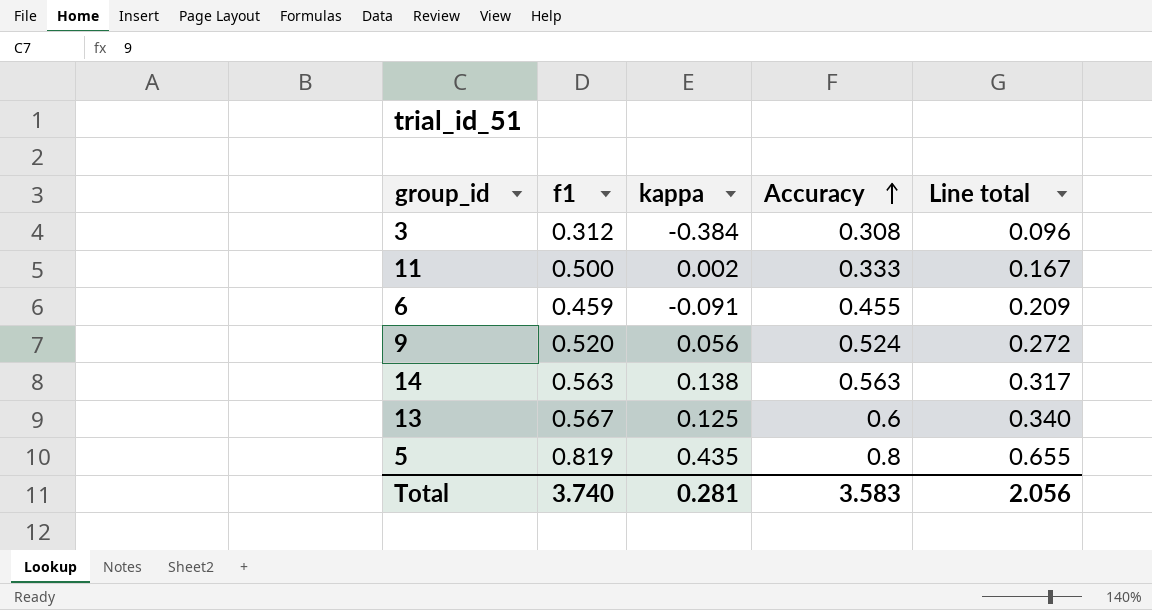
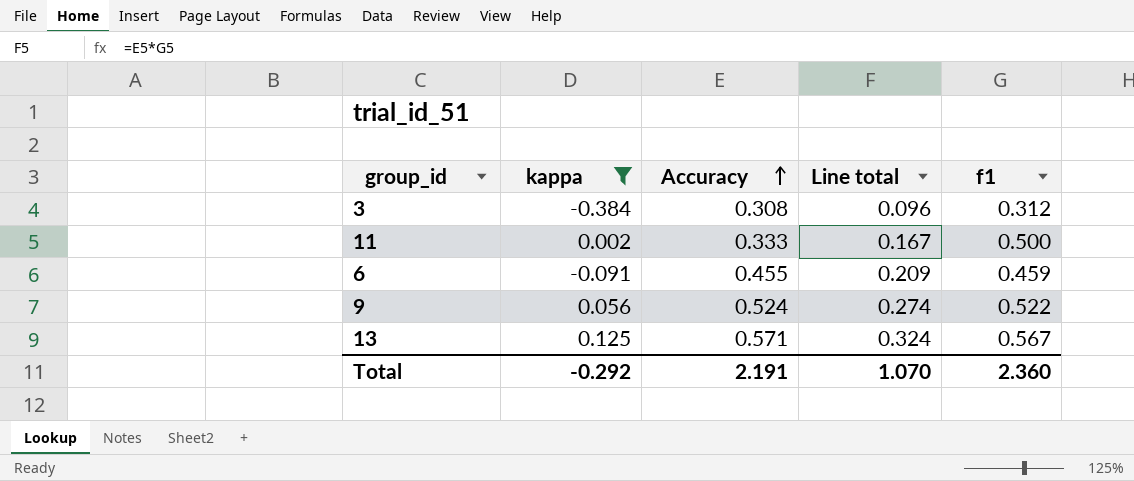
filter: none -> kappa <= 0.125
column f1 | position: 2 -> 5
9 | Line total: 0.272 -> 0.274
9 | f1: 0.520 -> 0.522
13 | Accuracy: 0.6 -> 0.571
13 | Line total: 0.340 -> 0.324
Total | kappa: 0.281 -> -0.292
Total | Accuracy: 3.583 -> 2.191
Total | Line total: 2.056 -> 1.070
Total | f1: 3.740 -> 2.360

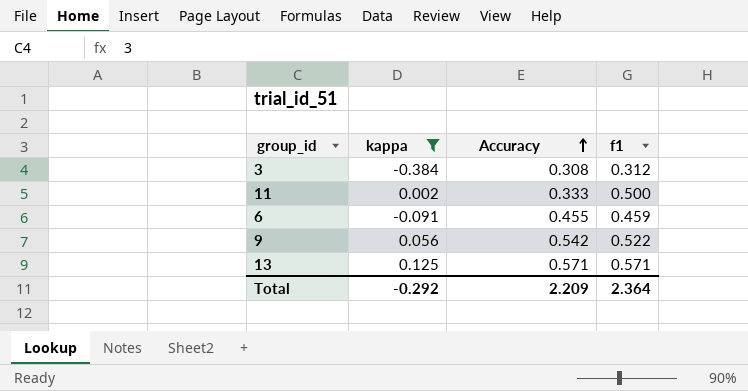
column Line total | formula: [Accuracy] * [f1] -> none
9 | Accuracy: 0.524 -> 0.542
13 | f1: 0.567 -> 0.571
Total | Accuracy: 2.191 -> 2.209
Total | f1: 2.360 -> 2.364

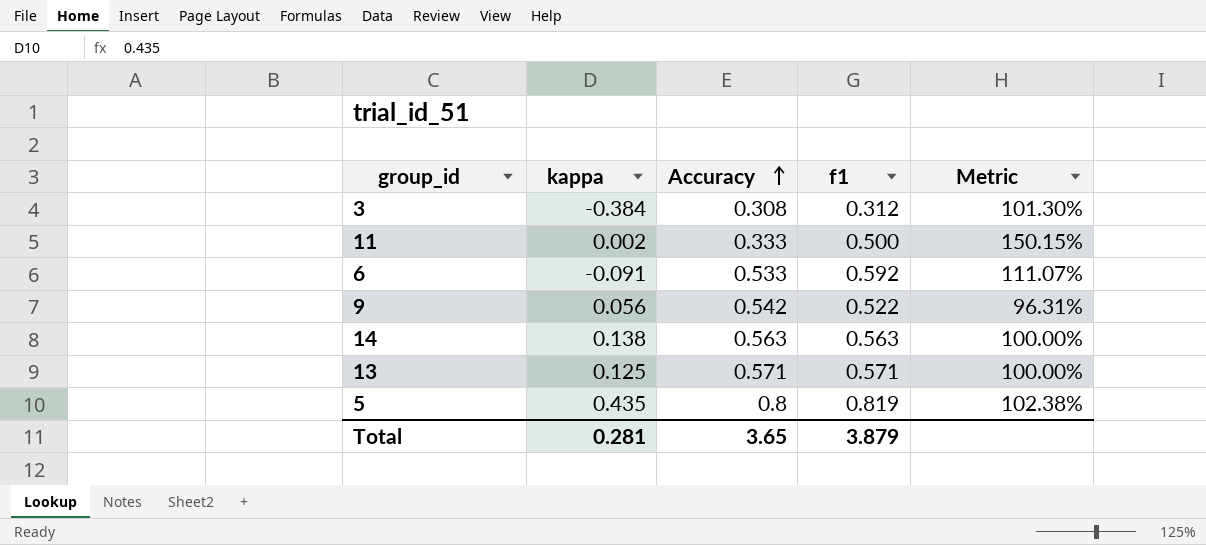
filter: kappa <= 0.125 -> none
column Metric | formula: none -> [f1] / [Accuracy]
6 | Accuracy: 0.455 -> 0.533
6 | f1: 0.459 -> 0.592
Total | kappa: -0.292 -> 0.281
Total | Accuracy: 2.209 -> 3.65
Total | f1: 2.364 -> 3.879

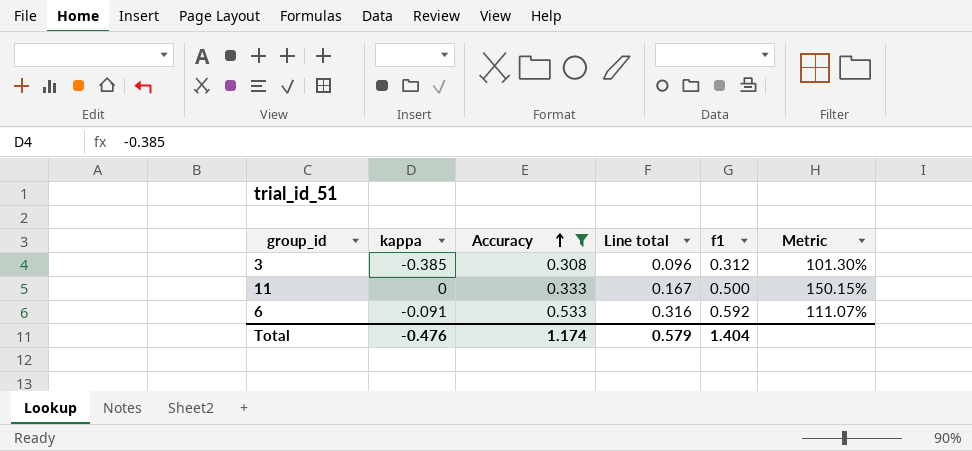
filter: none -> Accuracy <= 0.533
column Line total | formula: none -> [Accuracy] * [f1]
3 | kappa: -0.384 -> -0.385
11 | kappa: 0.002 -> 0
Total | kappa: 0.281 -> -0.476
Total | Accuracy: 3.65 -> 1.174
Total | f1: 3.879 -> 1.404

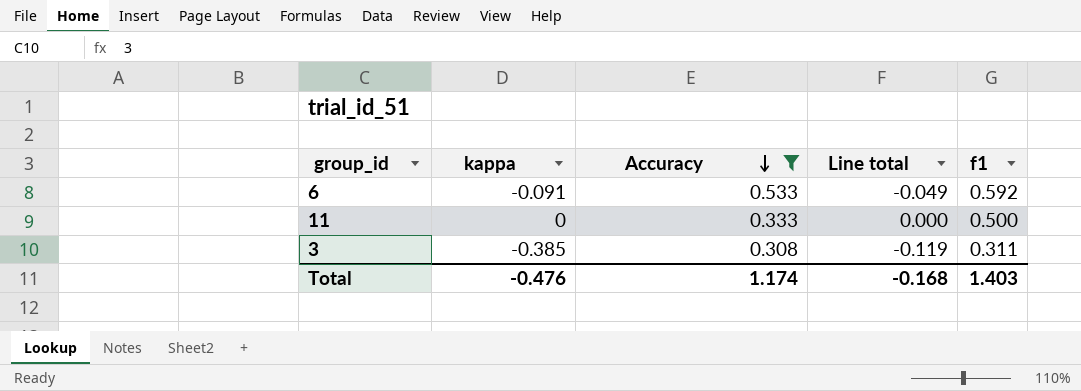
row order: Accuracy ascending -> Accuracy descending
column Metric | formula: [f1] / [Accuracy] -> none
column Line total | formula: [Accuracy] * [f1] -> [kappa] * [Accuracy]
3 | f1: 0.312 -> 0.311
Total | Line total: 0.579 -> -0.168
Total | f1: 1.404 -> 1.403

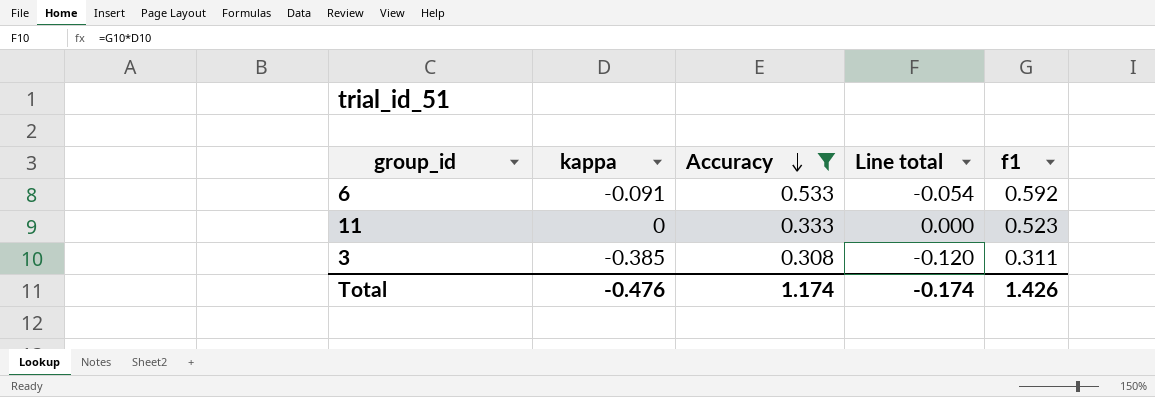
column Line total | formula: [kappa] * [Accuracy] -> [kappa] * [f1]
11 | f1: 0.500 -> 0.523
Total | Line total: -0.168 -> -0.174
Total | f1: 1.403 -> 1.426

